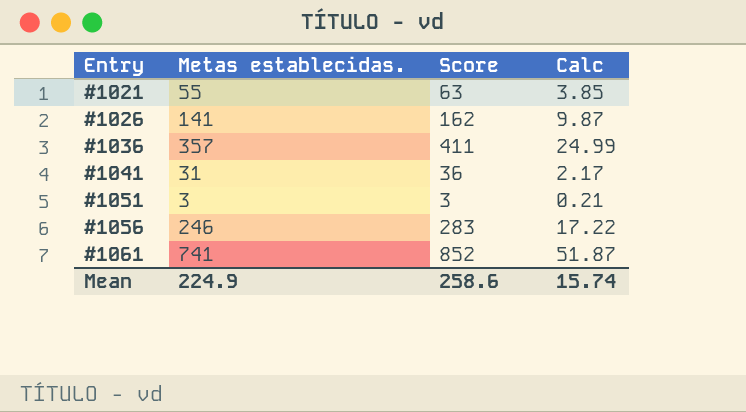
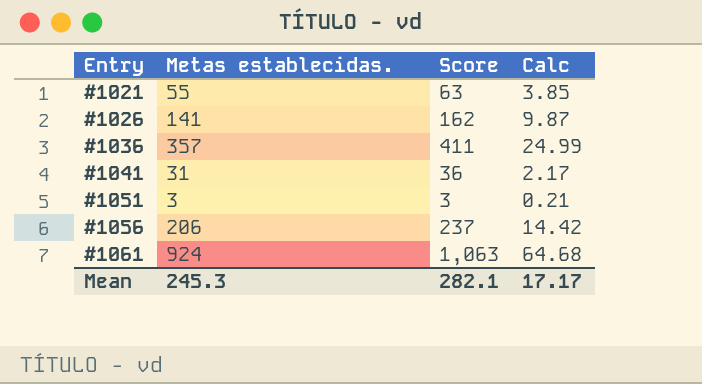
#1056 | Metas establecidas.: 246 -> 206
#1056 | Score: 283 -> 237
#1056 | Calc: 17.22 -> 14.42
#1061 | Metas establecidas.: 741 -> 924
#1061 | Score: 852 -> 1,063
#1061 | Calc: 51.87 -> 64.68
Mean | Metas establecidas.: 224.9 -> 245.3
Mean | Score: 258.6 -> 282.1
Mean | Calc: 15.74 -> 17.17

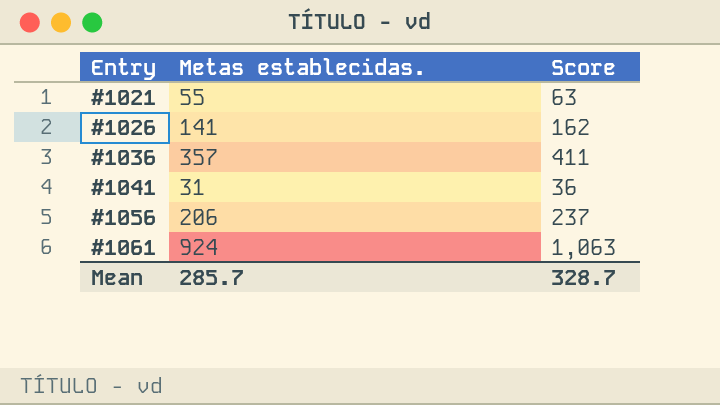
column Calc | formula: [Metas establecidas.] * 0.07 -> none
row #1051: 3 | 3 | 0.21 -> none
Mean | Metas establecidas.: 245.3 -> 285.7
Mean | Score: 282.1 -> 328.7

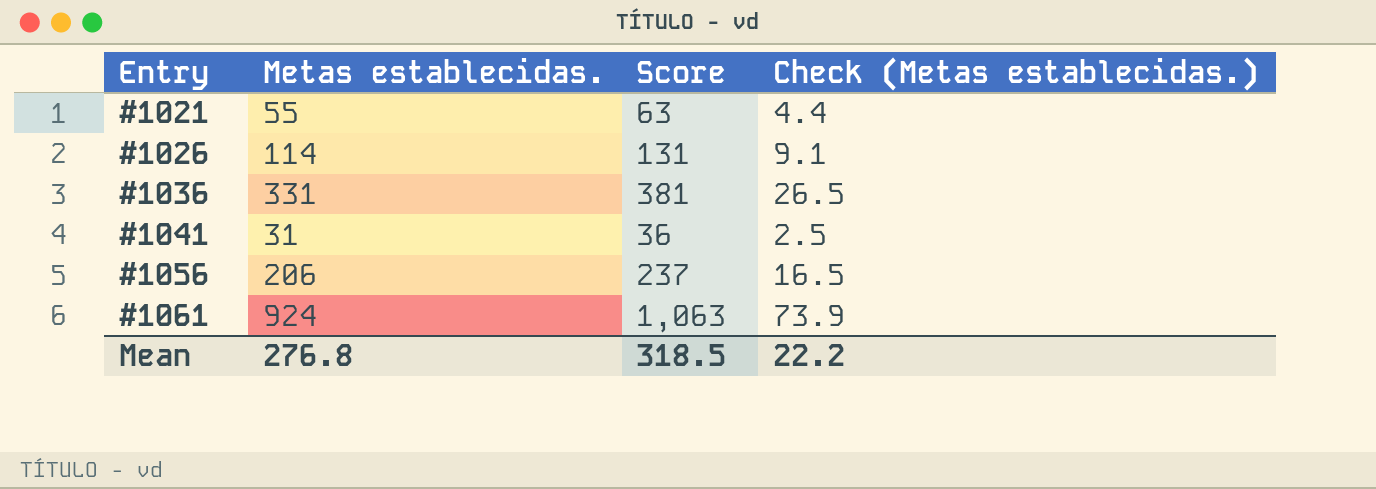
column Check (Metas establecidas.) | formula: none -> [Metas establecidas.] * 0.08
#1026 | Metas establecidas.: 141 -> 114
#1026 | Score: 162 -> 131
#1036 | Metas establecidas.: 357 -> 331
#1036 | Score: 411 -> 381
Mean | Metas establecidas.: 285.7 -> 276.8
Mean | Score: 328.7 -> 318.5

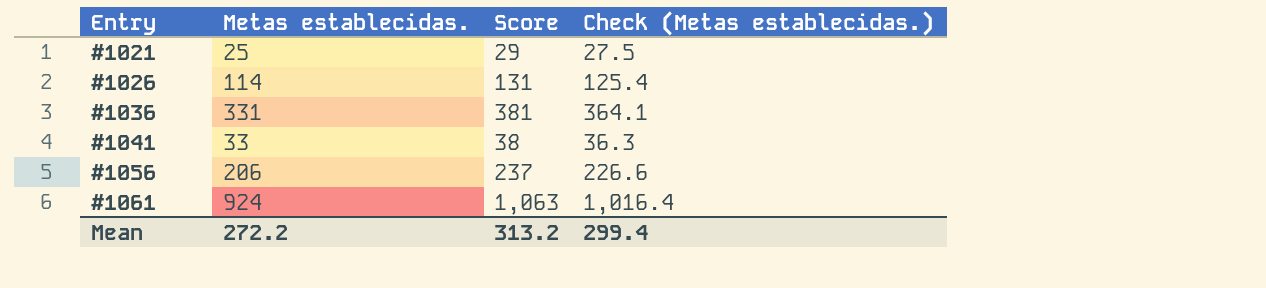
column Check (Metas establecidas.) | formula: [Metas establecidas.] * 0.08 -> [Metas establecidas.] * 1.1
#1021 | Metas establecidas.: 55 -> 25
#1021 | Score: 63 -> 29
#1041 | Metas establecidas.: 31 -> 33
#1041 | Score: 36 -> 38
Mean | Metas establecidas.: 276.8 -> 272.2
Mean | Score: 318.5 -> 313.2
Mean | Check (Metas establecidas.): 22.2 -> 299.4

